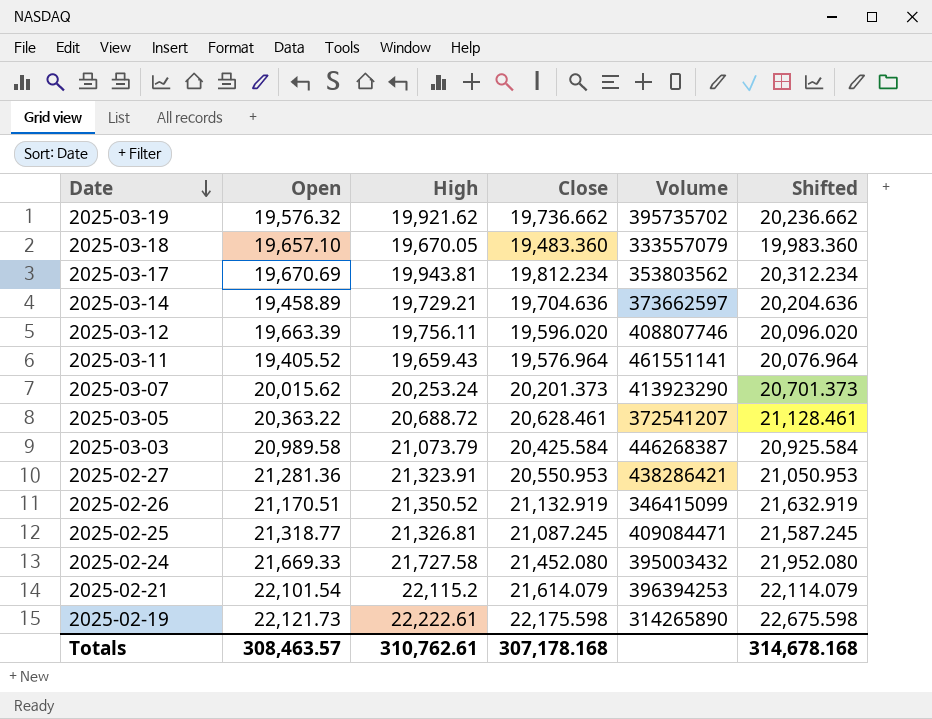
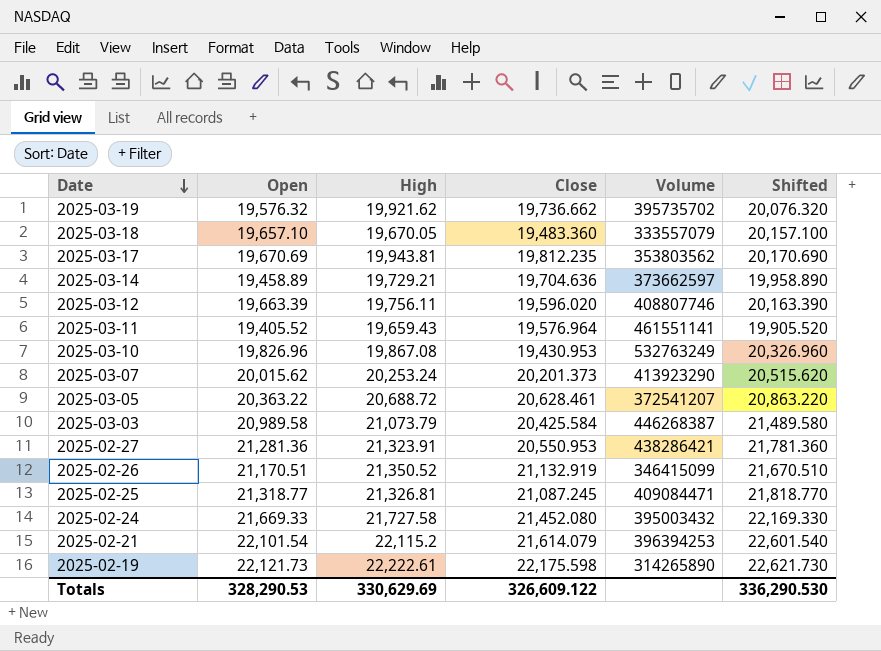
column Shifted | formula: [Close] + 500 -> [Open] + 500
2025-03-17 | Close: 19,812.234 -> 19,812.235
row 2025-03-10: none -> 19,826.96 | 19,867.08 | 19,430.953 | 532763249 | 20,326.960
Totals | Open: 308,463.57 -> 328,290.53
Totals | High: 310,762.61 -> 330,629.69
Totals | Close: 307,178.168 -> 326,609.122
Totals | Shifted: 314,678.168 -> 336,290.530

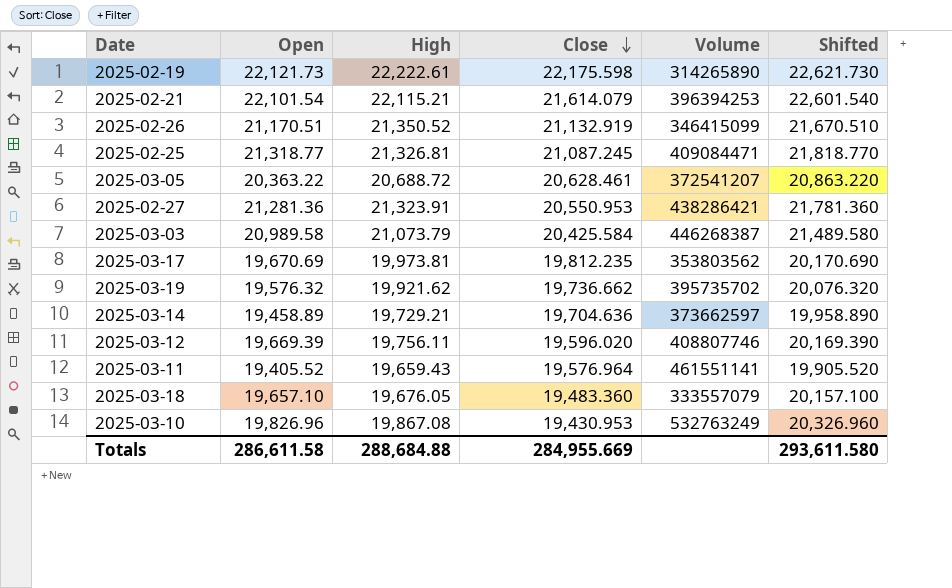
row order: Date descending -> Close descending
row 2025-03-07: 20,015.62 | 20,253.24 | 20,201.373 | 413923290 | 20,515.620 -> none
row 2025-02-24: 21,669.33 | 21,727.58 | 21,452.080 | 395003432 | 22,169.330 -> none
2025-02-21 | High: 22,115.2 -> 22,115.21
2025-03-17 | High: 19,943.81 -> 19,973.81
2025-03-12 | Open: 19,663.39 -> 19,669.39
2025-03-12 | Shifted: 20,163.390 -> 20,169.390
2025-03-18 | High: 19,670.05 -> 19,676.05
Totals | Open: 328,290.53 -> 286,611.58
Totals | High: 330,629.69 -> 288,684.88
Totals | Close: 326,609.122 -> 284,955.669
Totals | Shifted: 336,290.530 -> 293,611.580

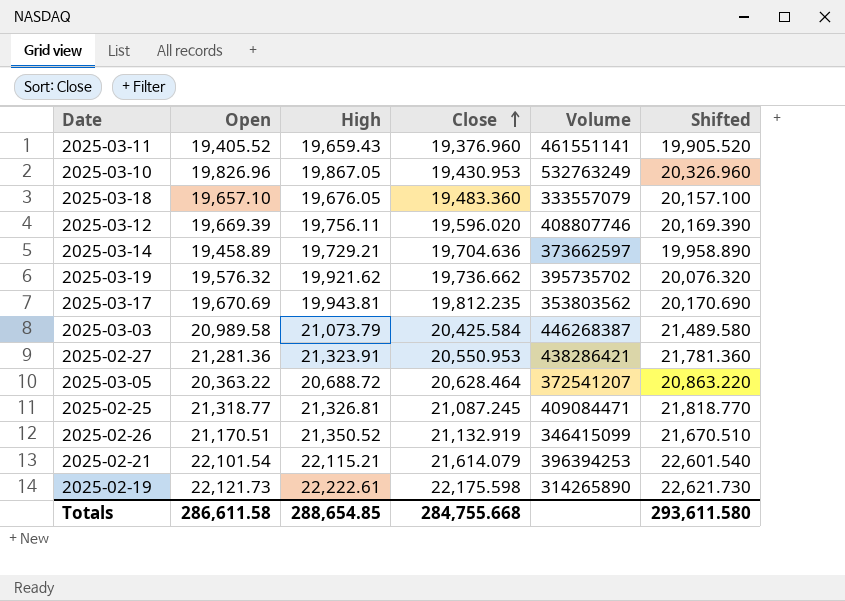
row order: Close descending -> Close ascending
2025-03-11 | Close: 19,576.964 -> 19,376.960
2025-03-10 | High: 19,867.08 -> 19,867.05
2025-03-17 | High: 19,973.81 -> 19,943.81
2025-03-05 | Close: 20,628.461 -> 20,628.464
Totals | High: 288,684.88 -> 288,654.85
Totals | Close: 284,955.669 -> 284,755.668

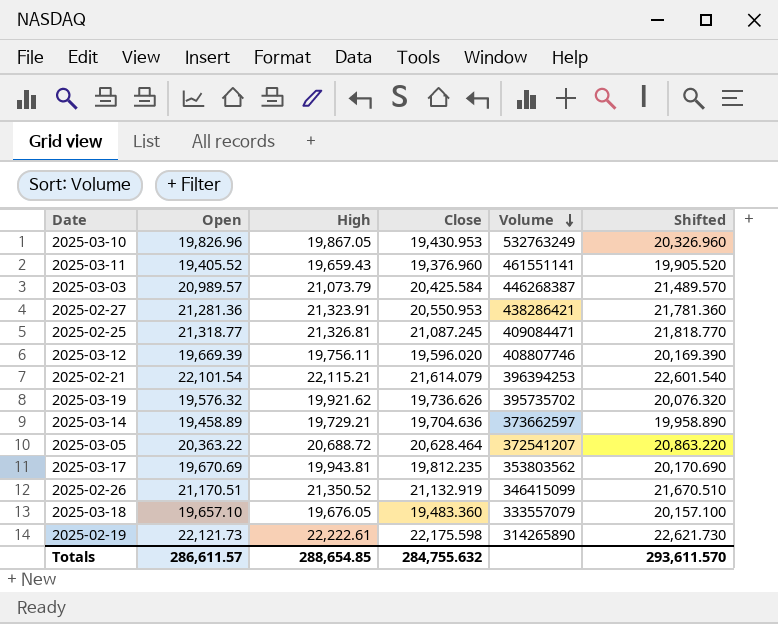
row order: Close ascending -> Volume descending
2025-03-03 | Open: 20,989.58 -> 20,989.57
2025-03-03 | Shifted: 21,489.580 -> 21,489.570
2025-03-19 | Close: 19,736.662 -> 19,736.626
Totals | Open: 286,611.58 -> 286,611.57
Totals | Close: 284,755.668 -> 284,755.632
Totals | Shifted: 293,611.580 -> 293,611.570

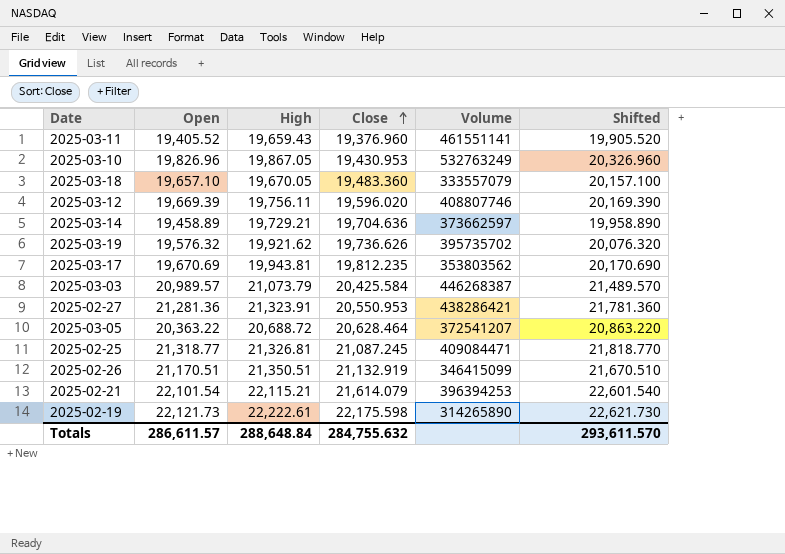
row order: Volume descending -> Close ascending
2025-03-18 | High: 19,676.05 -> 19,670.05
2025-02-26 | High: 21,350.52 -> 21,350.51
Totals | High: 288,654.85 -> 288,648.84

